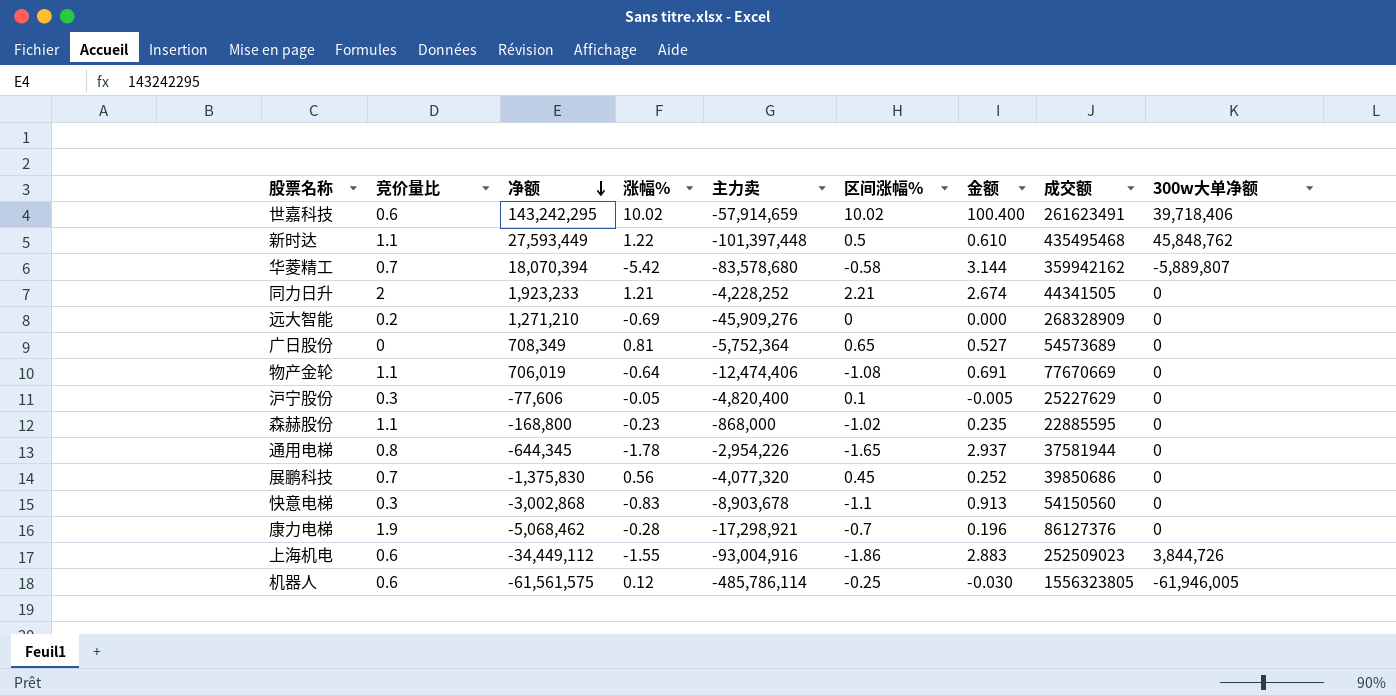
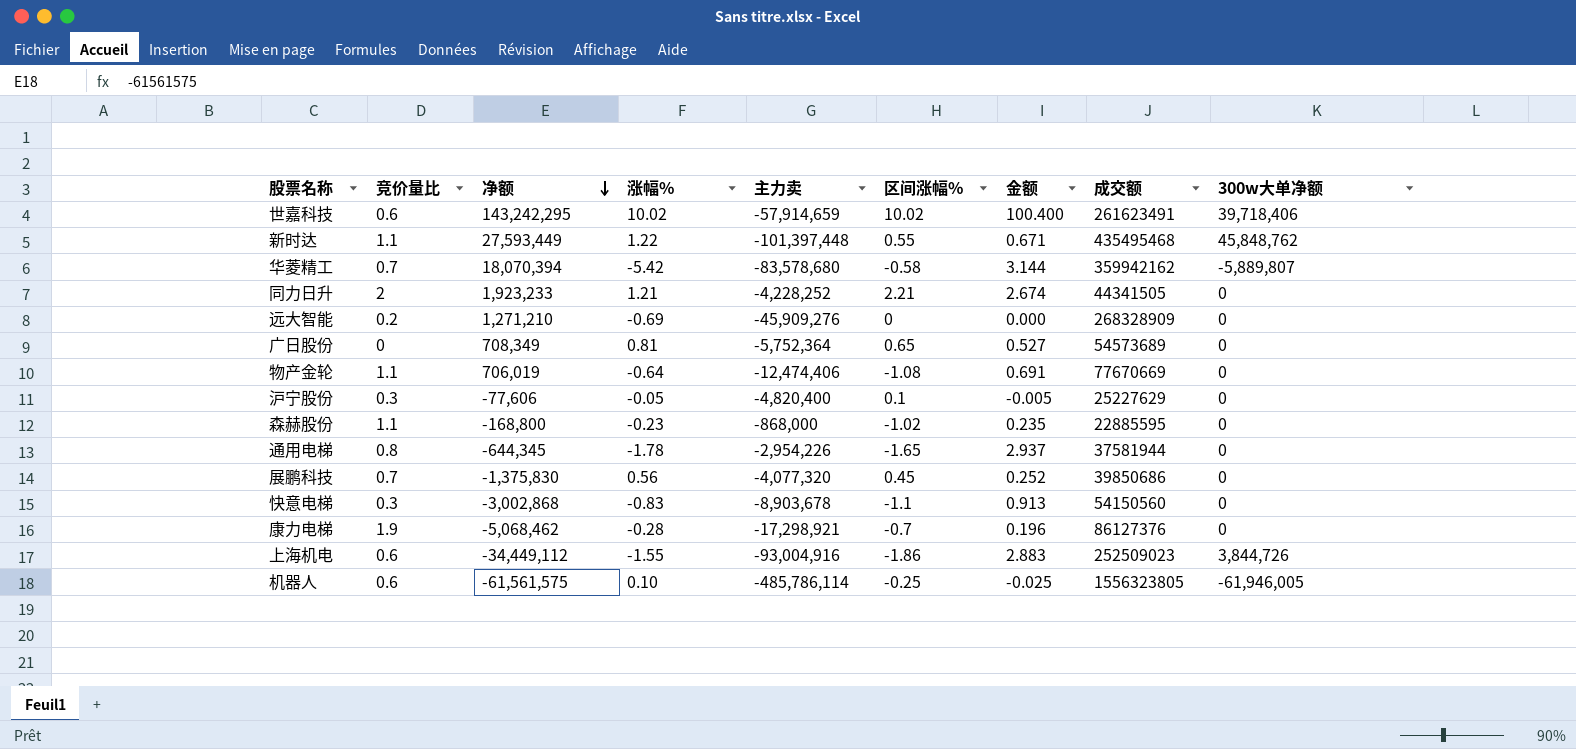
新时达 | 区间涨幅%: 0.5 -> 0.55
新时达 | 金额: 0.610 -> 0.671
机器人 | 涨幅%: 0.12 -> 0.10
机器人 | 金额: -0.030 -> -0.025

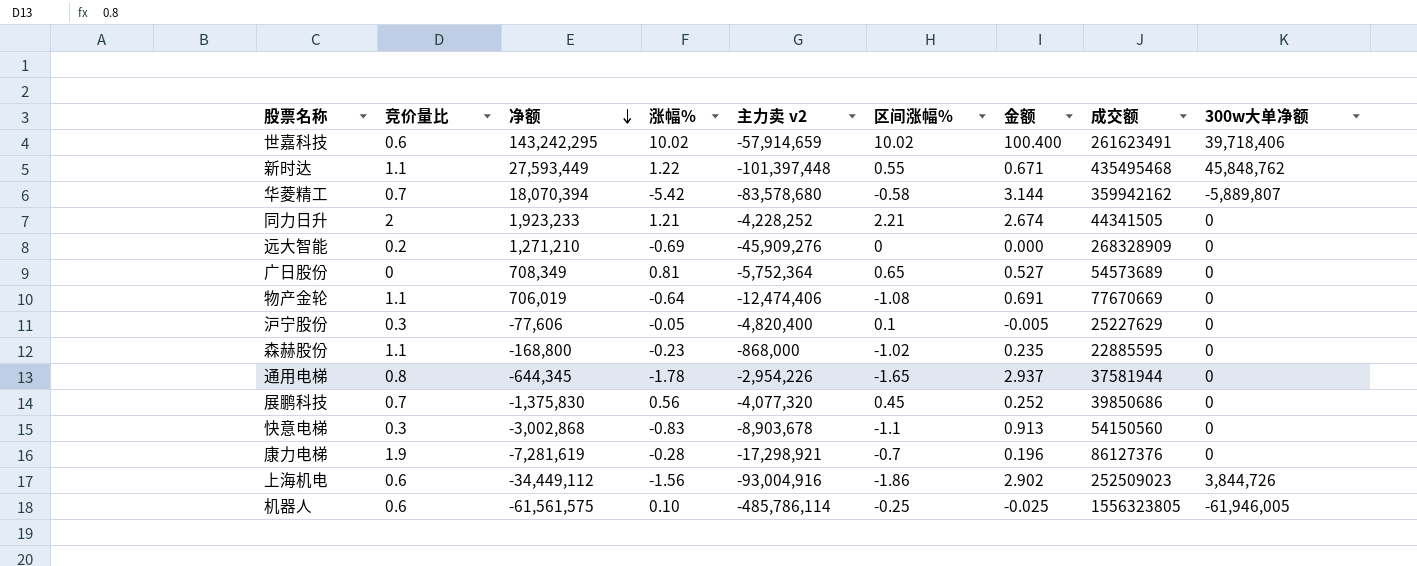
column name: 主力卖 -> 主力卖 v2
康力电梯 | 净额: -5,068,462 -> -7,281,619
上海机电 | 涨幅%: -1.55 -> -1.56
上海机电 | 金额: 2.883 -> 2.902

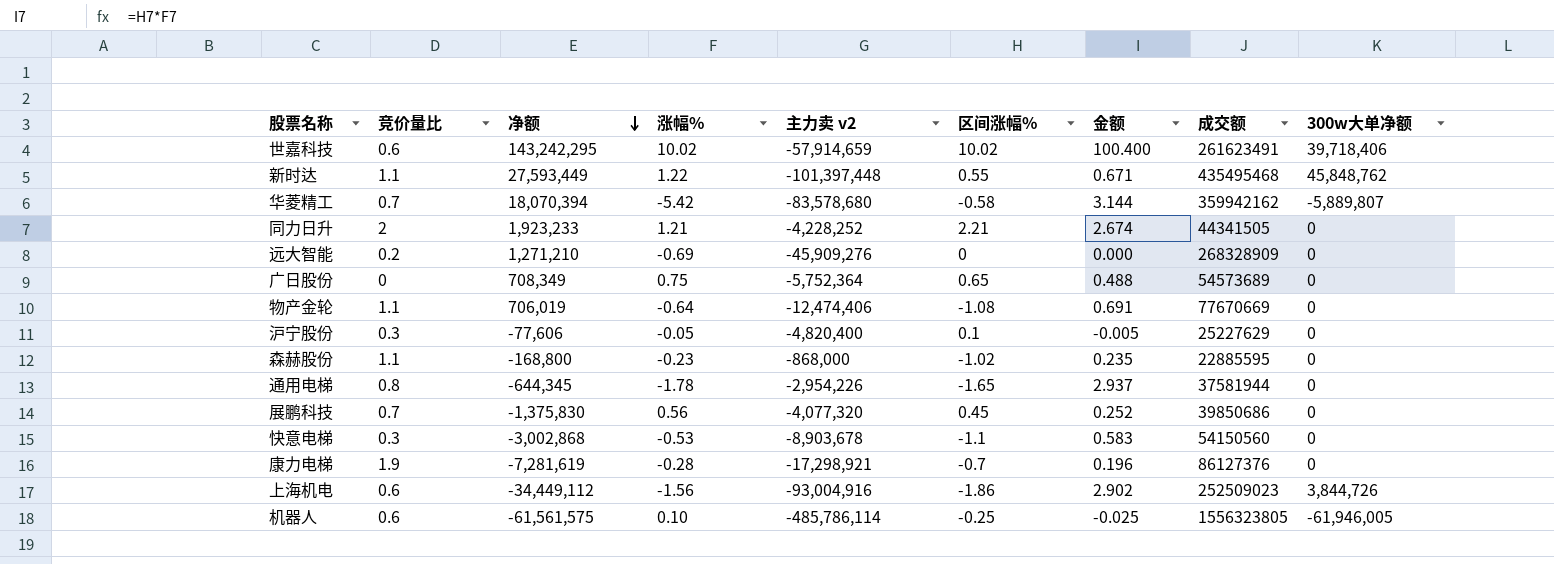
广日股份 | 涨幅%: 0.81 -> 0.75
广日股份 | 金额: 0.527 -> 0.488
快意电梯 | 涨幅%: -0.83 -> -0.53
快意电梯 | 金额: 0.913 -> 0.583

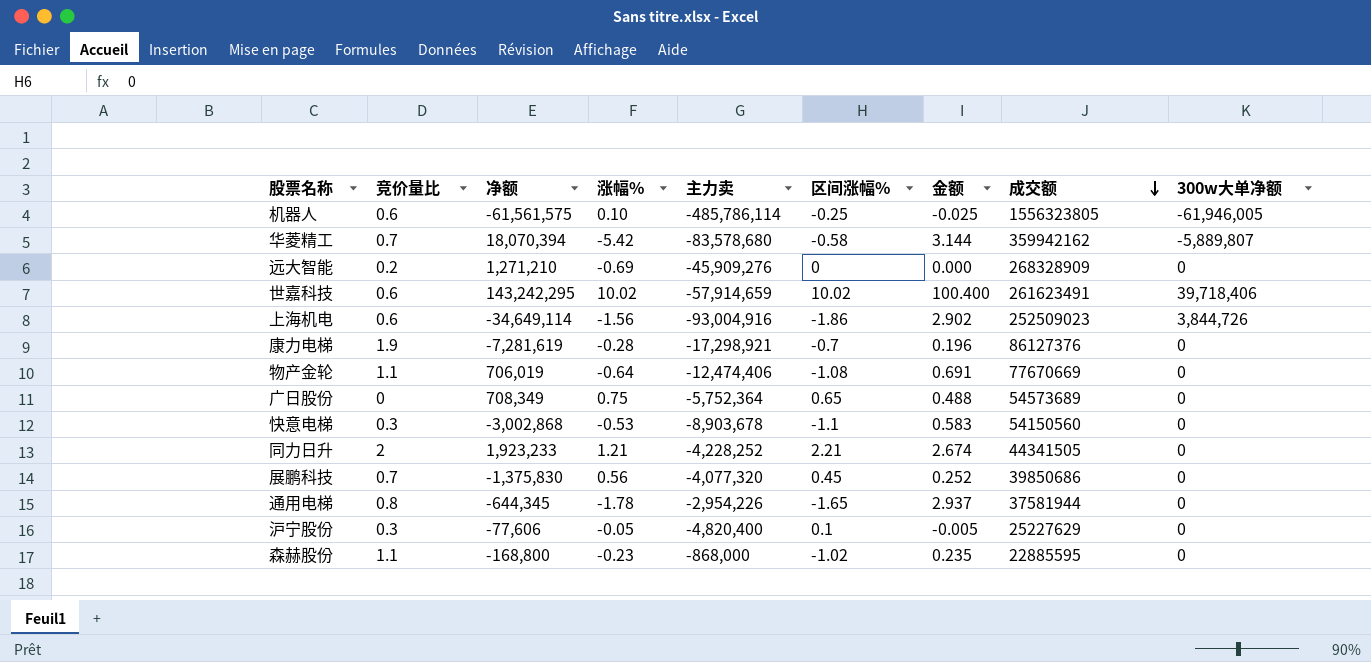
row order: 净额 descending -> 成交额 descending
column name: 主力卖 v2 -> 主力卖
row 新时达: 1.1 | 27,593,449 | 1.22 | -101,397,448 | 0.55 | 0.671 | 435495468 | 45,848,762 -> none
上海机电 | 净额: -34,449,112 -> -34,649,114

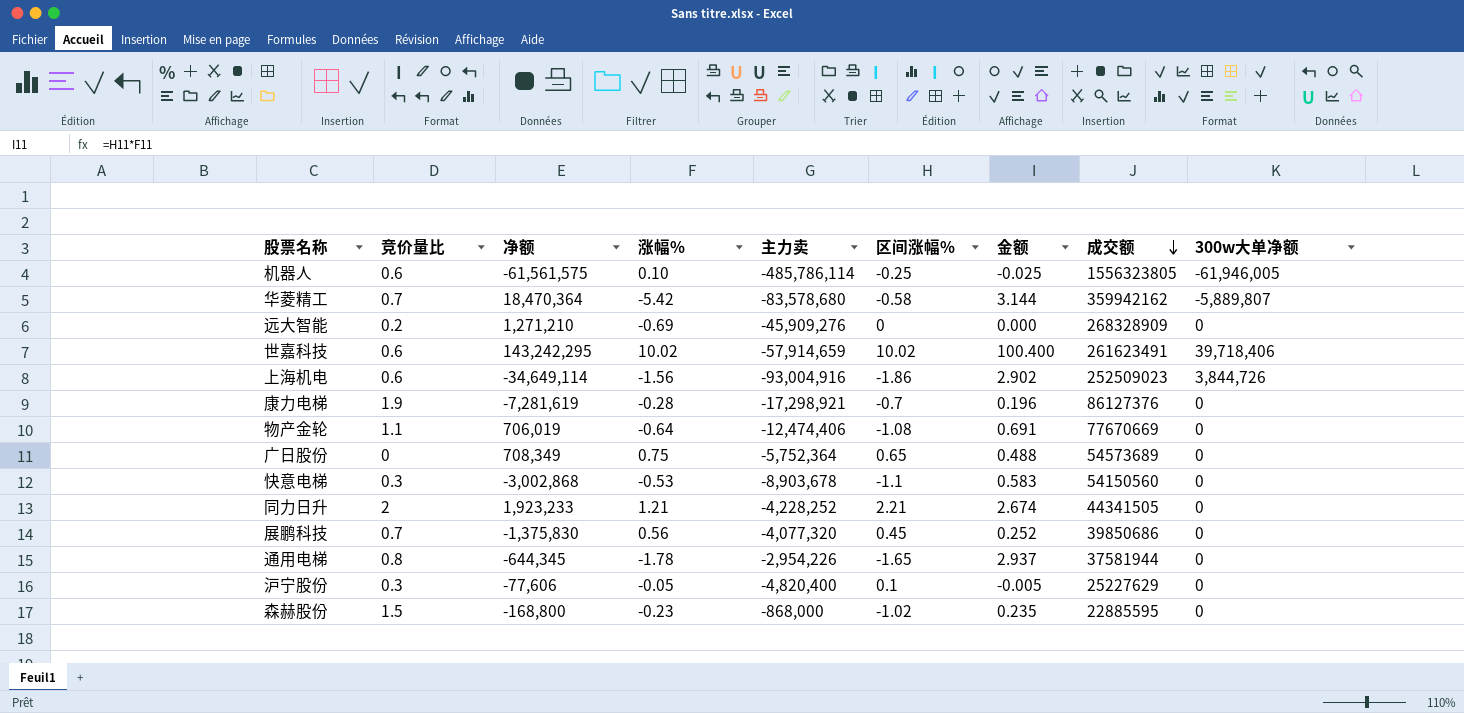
华菱精工 | 净额: 18,070,394 -> 18,470,364
森赫股份 | 竞价量比: 1.1 -> 1.5

